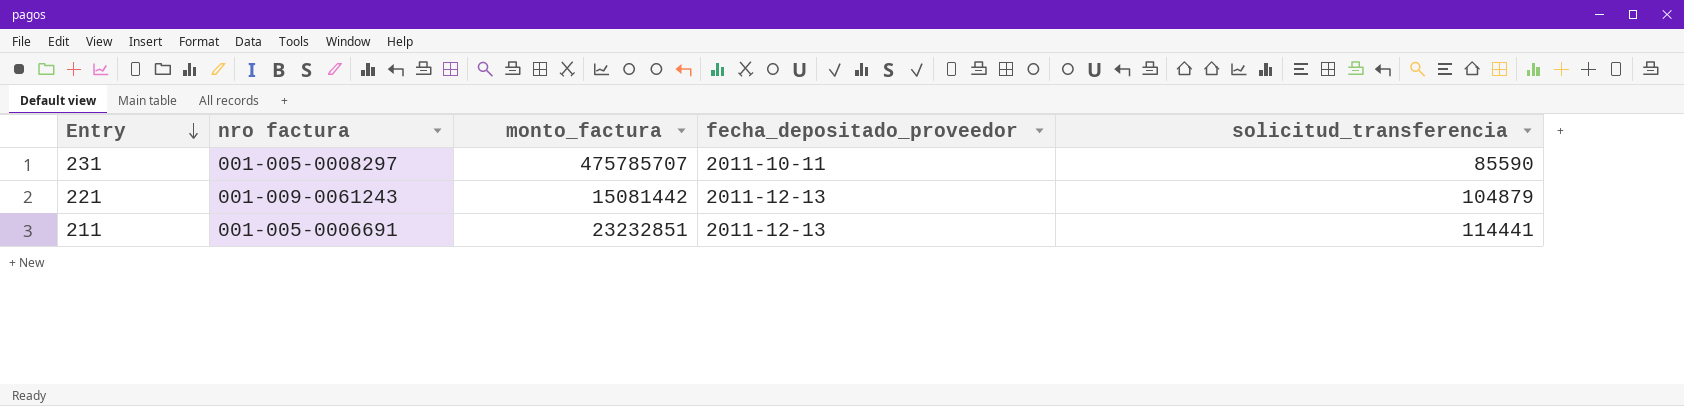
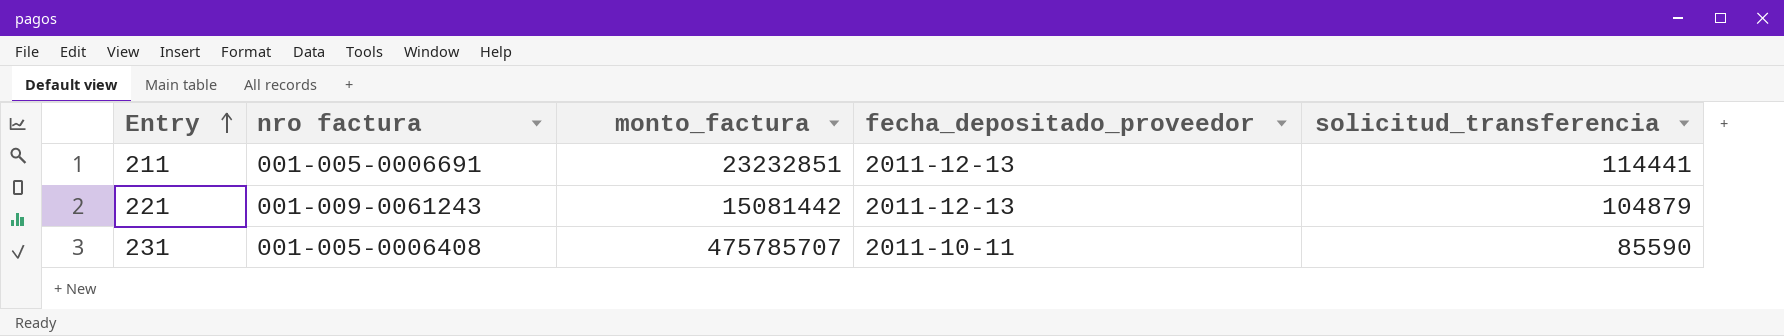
row order: Entry descending -> Entry ascending
231 | nro factura: 001-005-0008297 -> 001-005-0006408

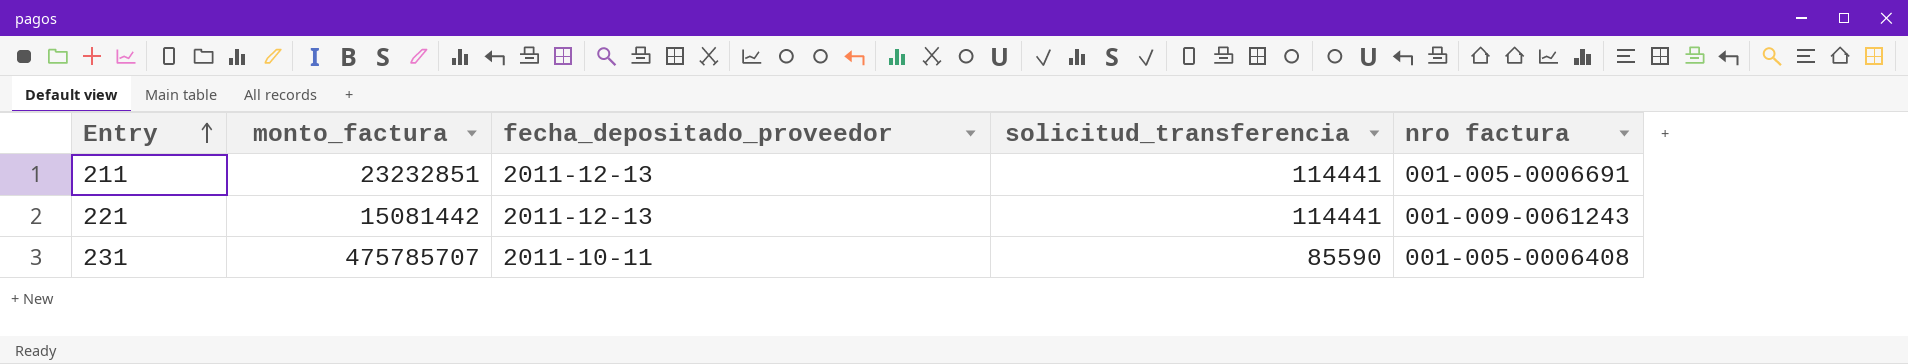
column nro factura | position: 2 -> 5
221 | solicitud_transferencia: 104879 -> 114441

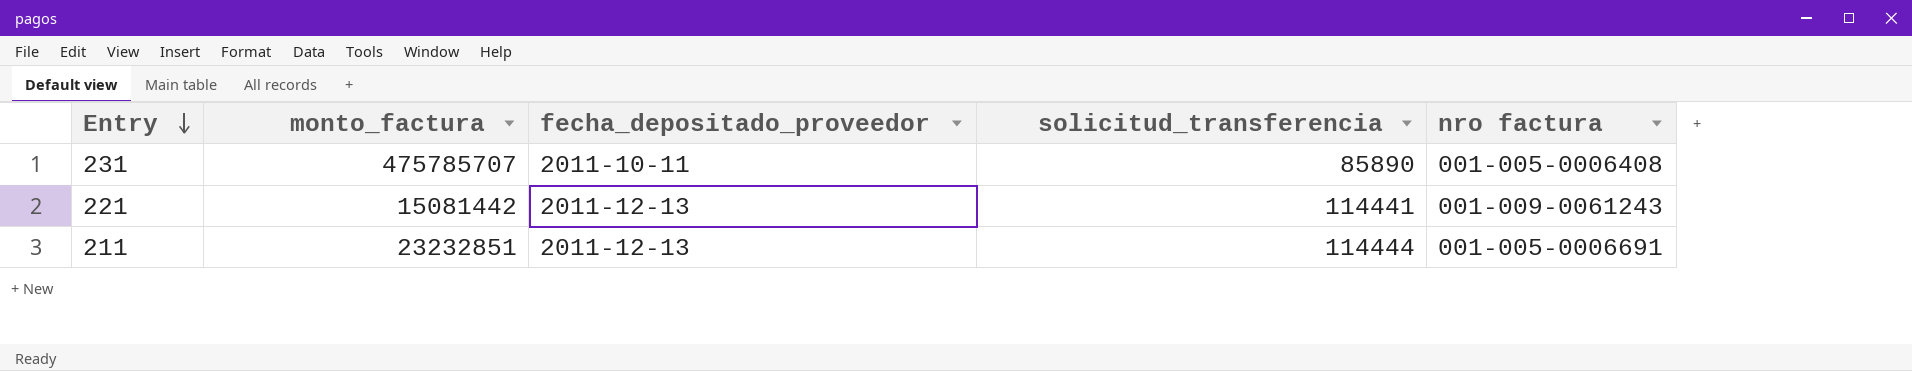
row order: Entry ascending -> Entry descending
231 | solicitud_transferencia: 85590 -> 85890
211 | solicitud_transferencia: 114441 -> 114444

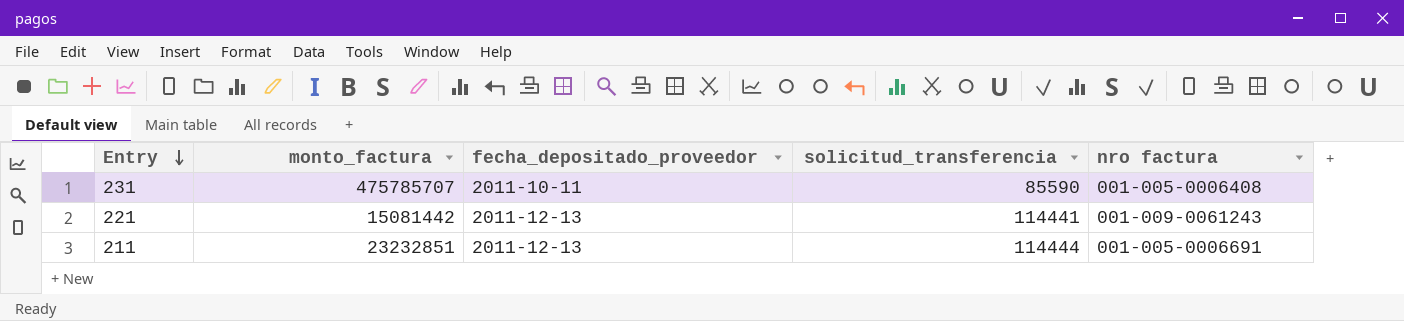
231 | solicitud_transferencia: 85890 -> 85590

